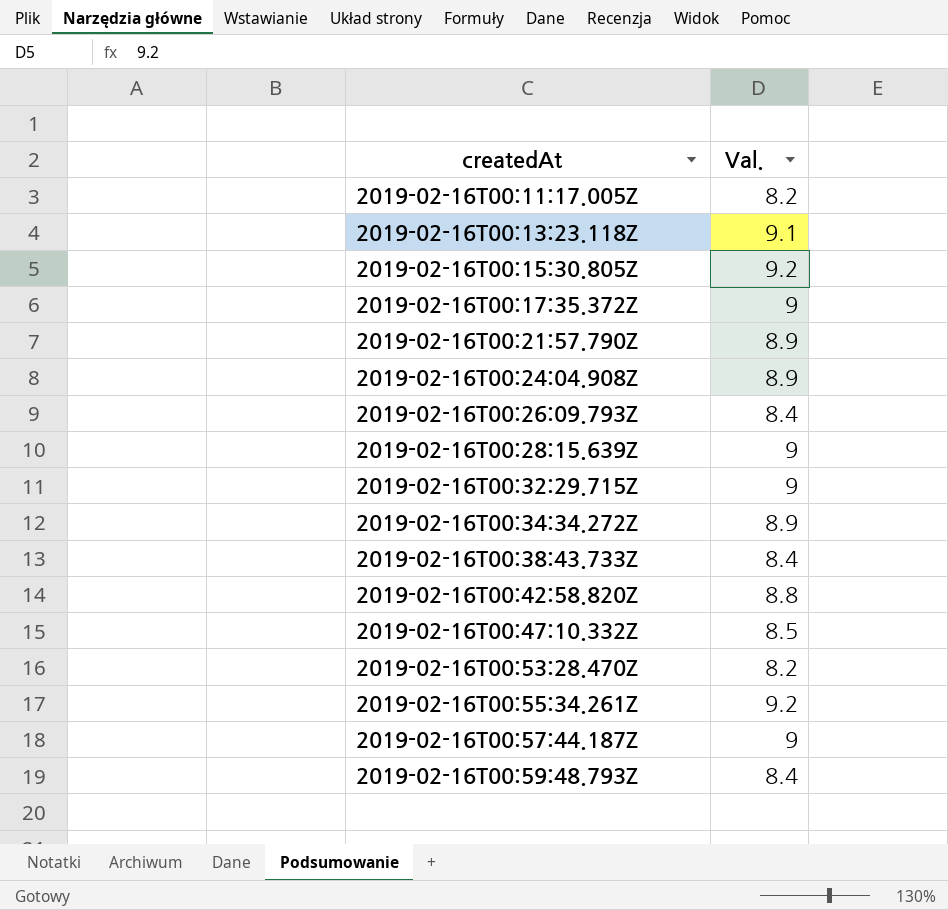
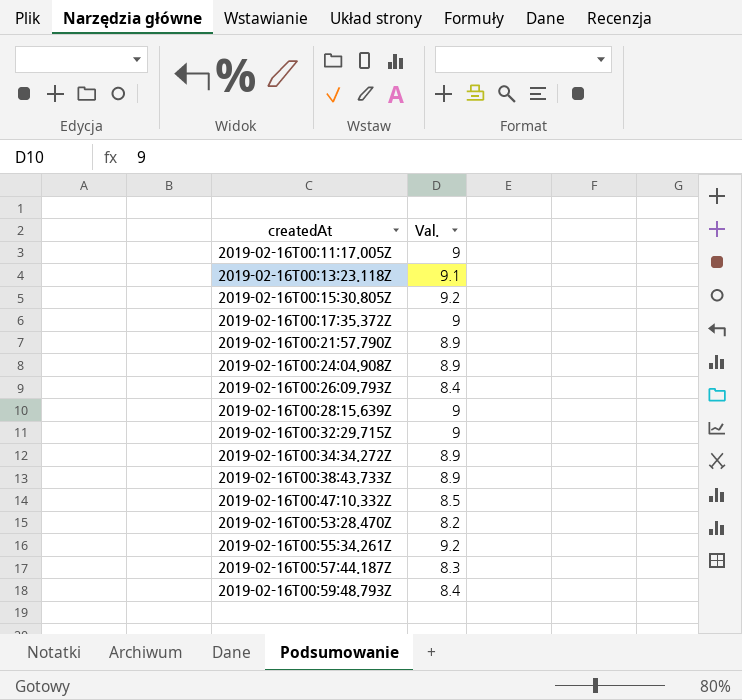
row 2019-02-16T00:42:58.820Z: 8.8 -> none
2019-02-16T00:11:17.005Z | Val.: 8.2 -> 9
2019-02-16T00:38:43.733Z | Val.: 8.4 -> 8.9
2019-02-16T00:57:44.187Z | Val.: 9 -> 8.3

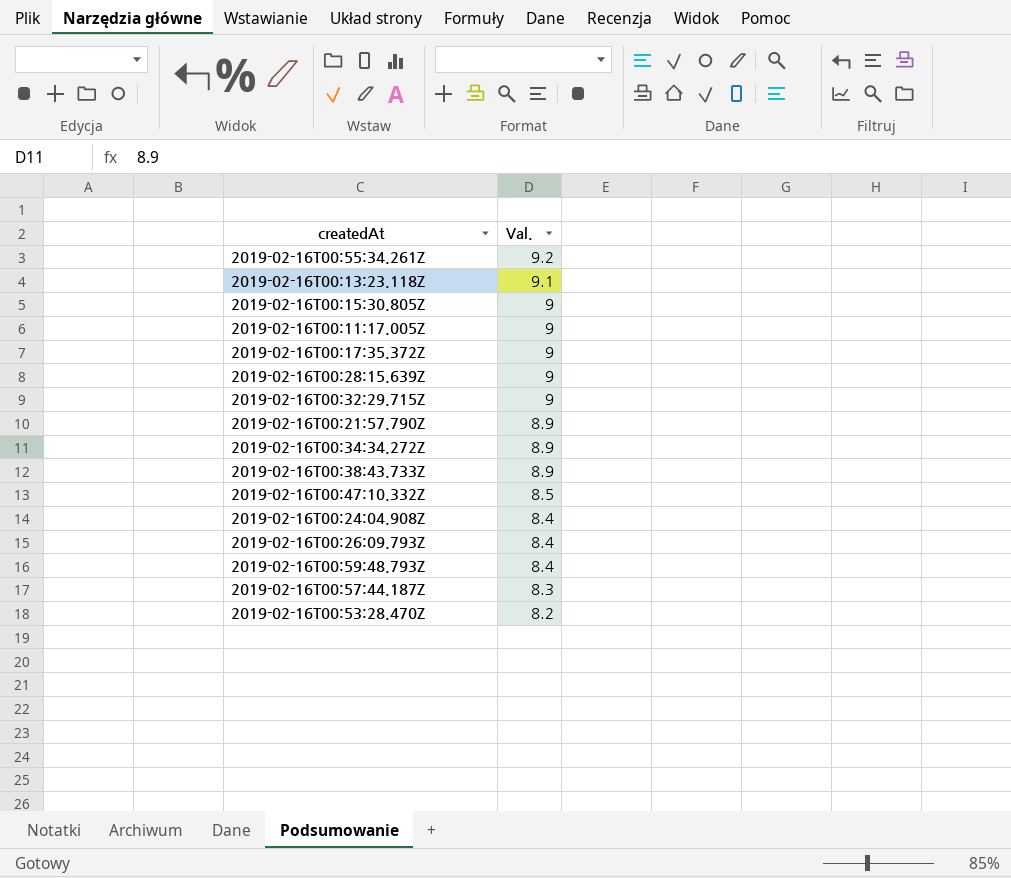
row order: createdAt ascending -> Val. descending
2019-02-16T00:15:30.805Z | Val.: 9.2 -> 9
2019-02-16T00:24:04.908Z | Val.: 8.9 -> 8.4

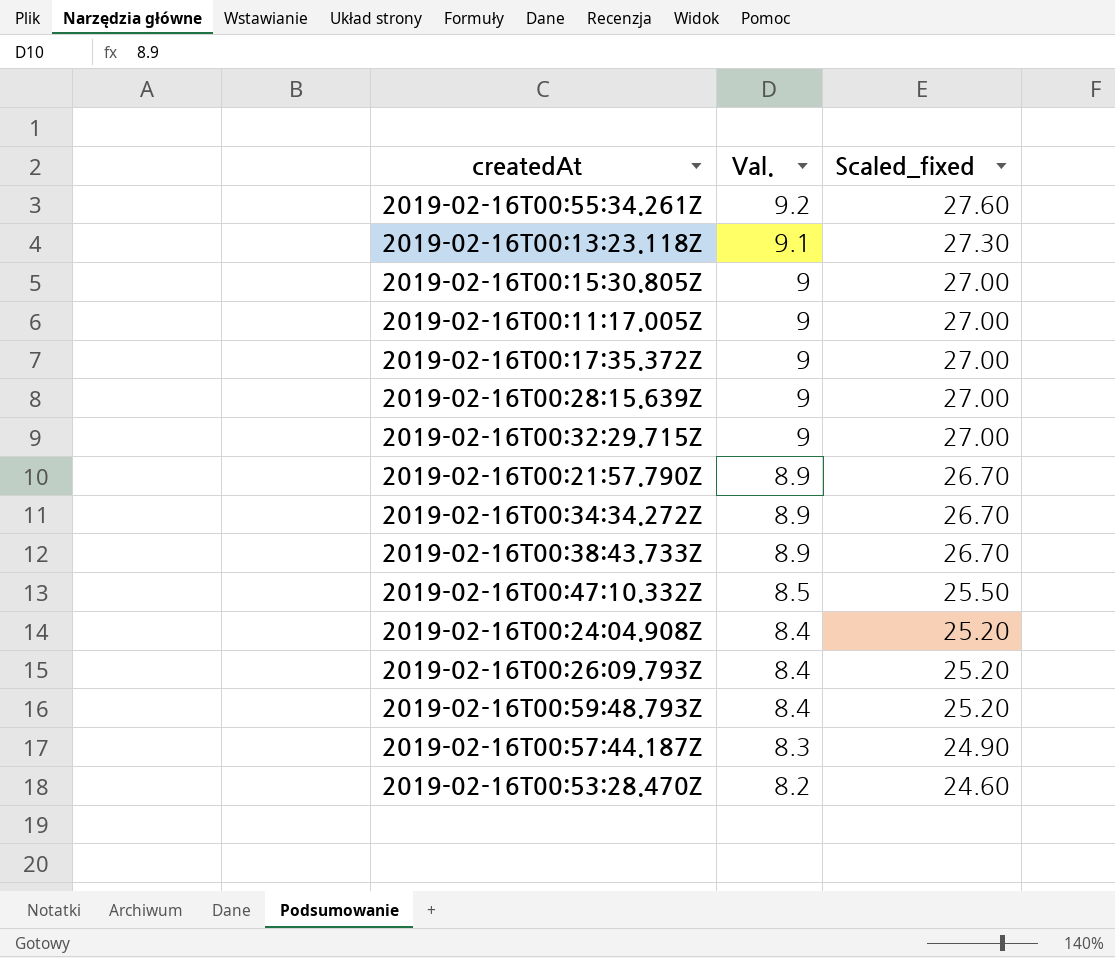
column Scaled_fixed | formula: none -> [Val.] * 3

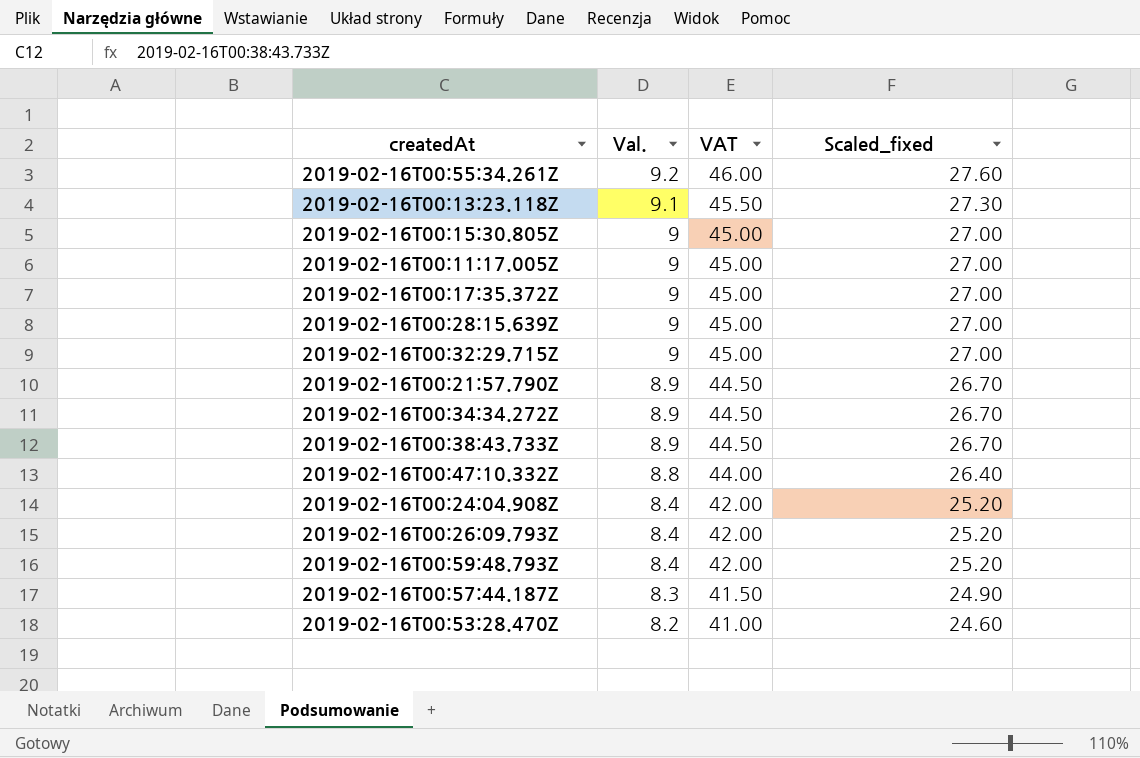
column VAT | formula: none -> [Val.] * 5
2019-02-16T00:47:10.332Z | Val.: 8.5 -> 8.8
2019-02-16T00:47:10.332Z | Scaled_fixed: 25.50 -> 26.40

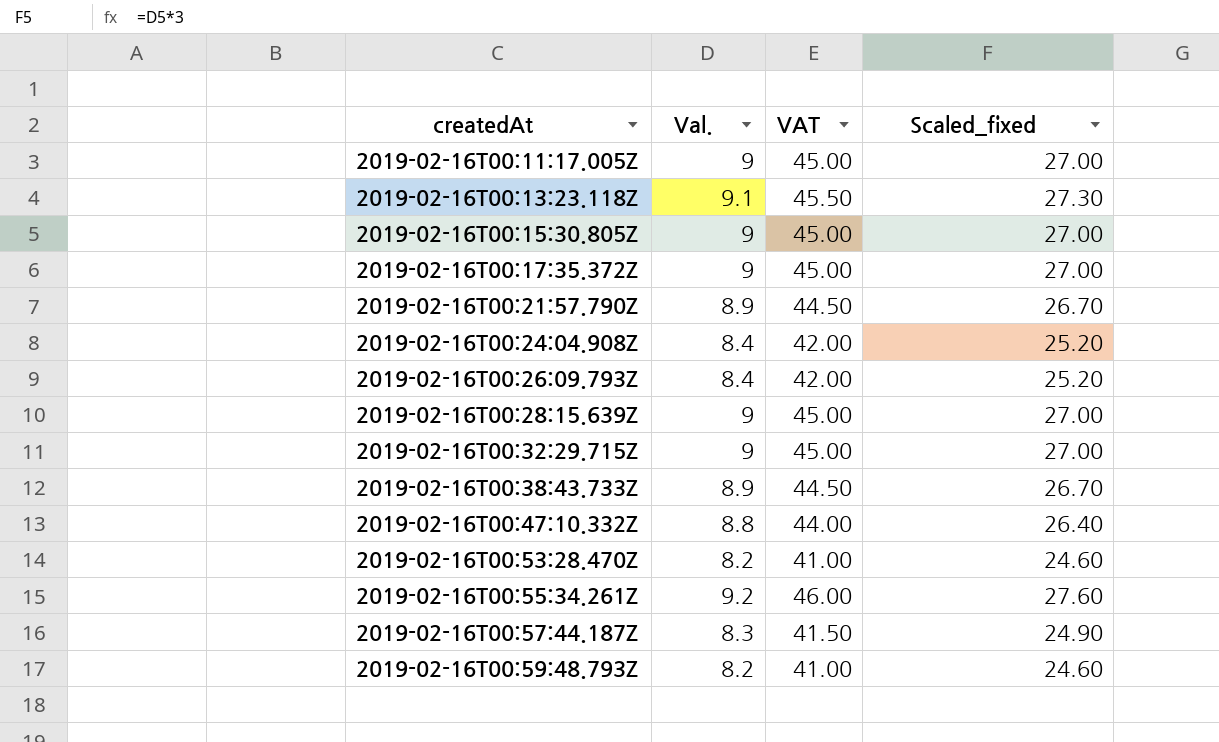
row order: Val. descending -> createdAt ascending
row 2019-02-16T00:34:34.272Z: 8.9 | 44.50 | 26.70 -> none
2019-02-16T00:59:48.793Z | Val.: 8.4 -> 8.2
2019-02-16T00:59:48.793Z | VAT: 42.00 -> 41.00
2019-02-16T00:59:48.793Z | Scaled_fixed: 25.20 -> 24.60

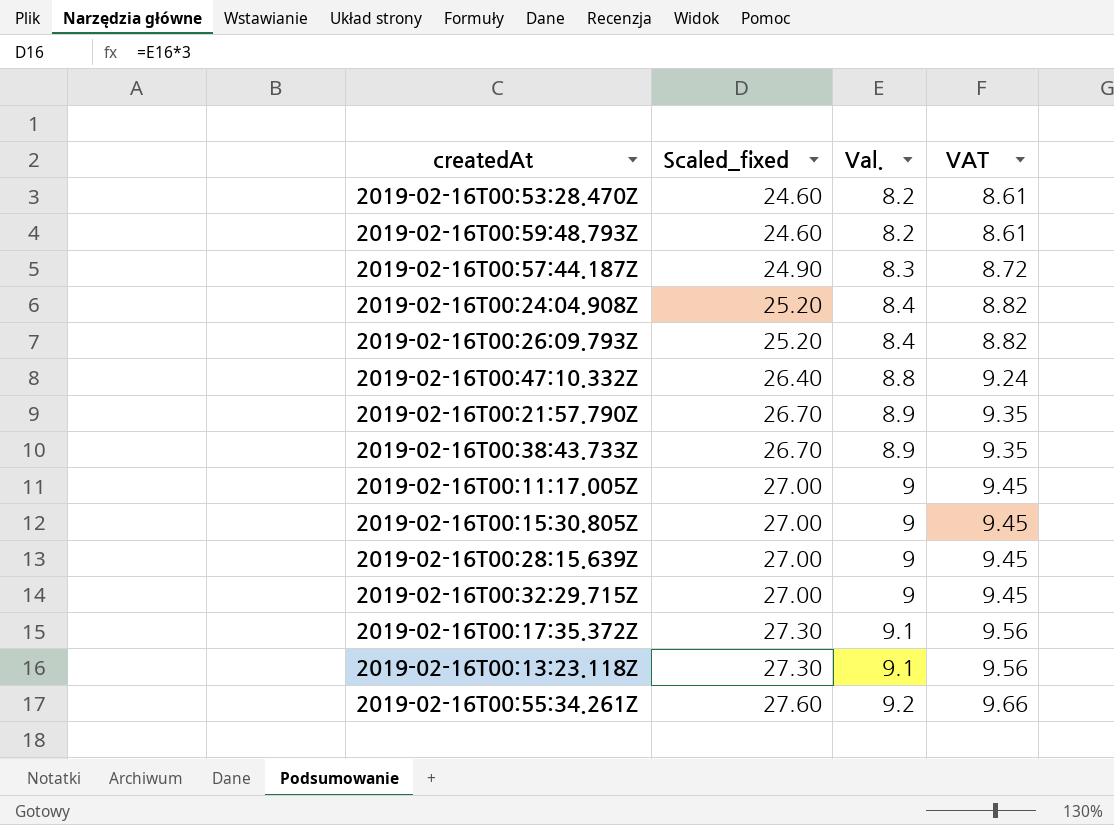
row order: createdAt ascending -> Scaled_fixed ascending
column Scaled_fixed | position: 4 -> 2
column VAT | formula: [Val.] * 5 -> [Val.] * 1.05
2019-02-16T00:17:35.372Z | Scaled_fixed: 27.00 -> 27.30
2019-02-16T00:17:35.372Z | Val.: 9 -> 9.1

